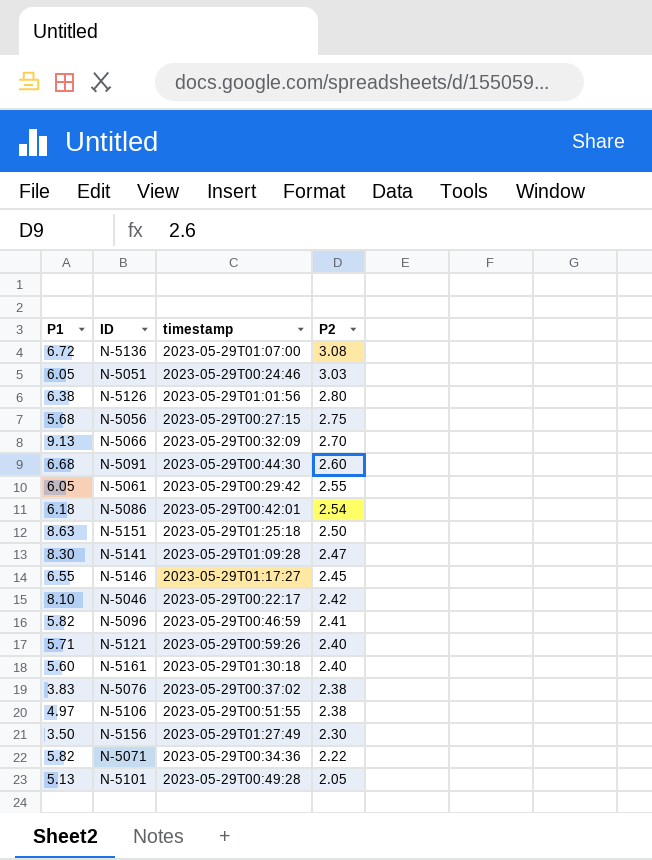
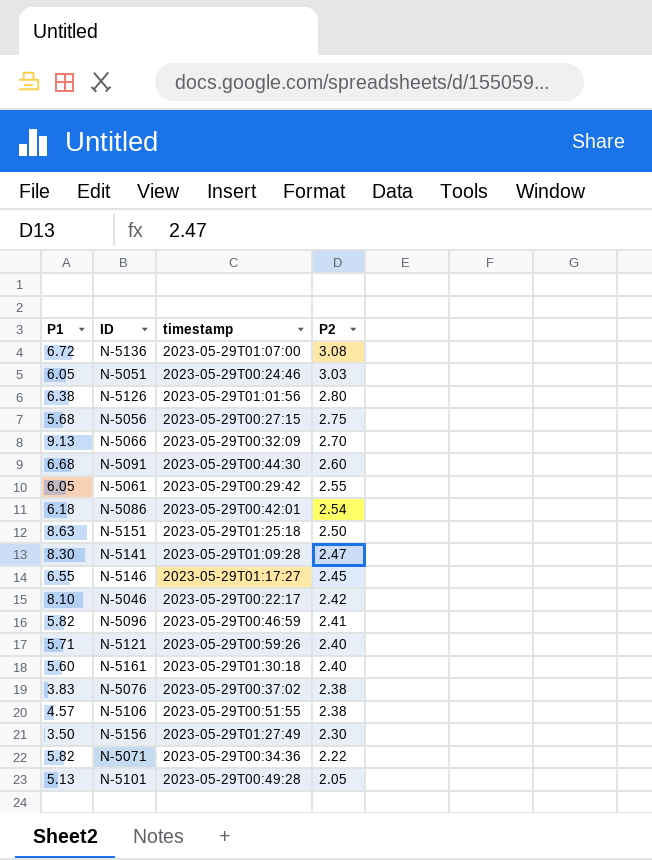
N-5106 | P1: 4.97 -> 4.57

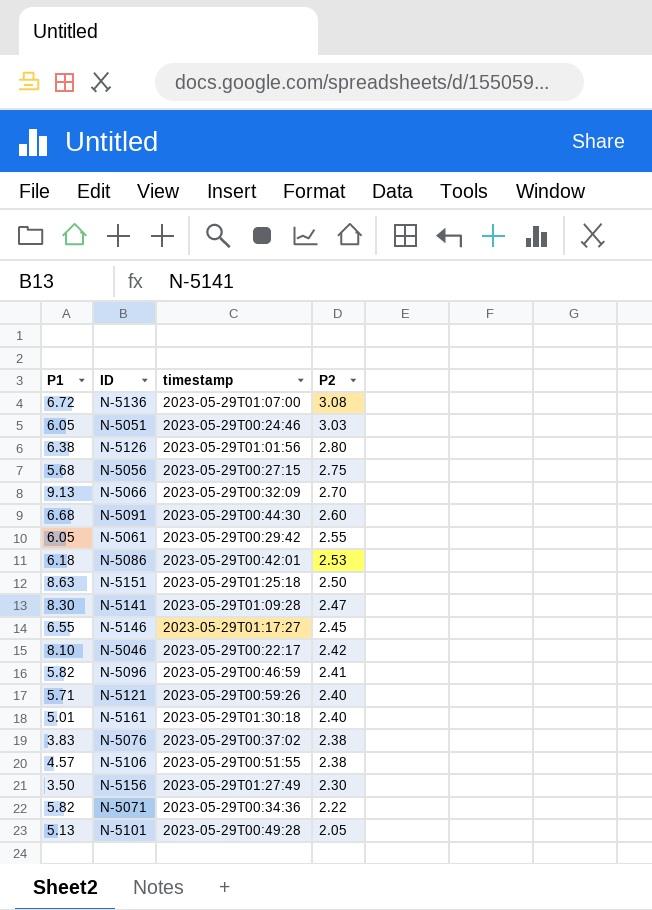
N-5086 | P2: 2.54 -> 2.53
N-5161 | P1: 5.60 -> 5.01

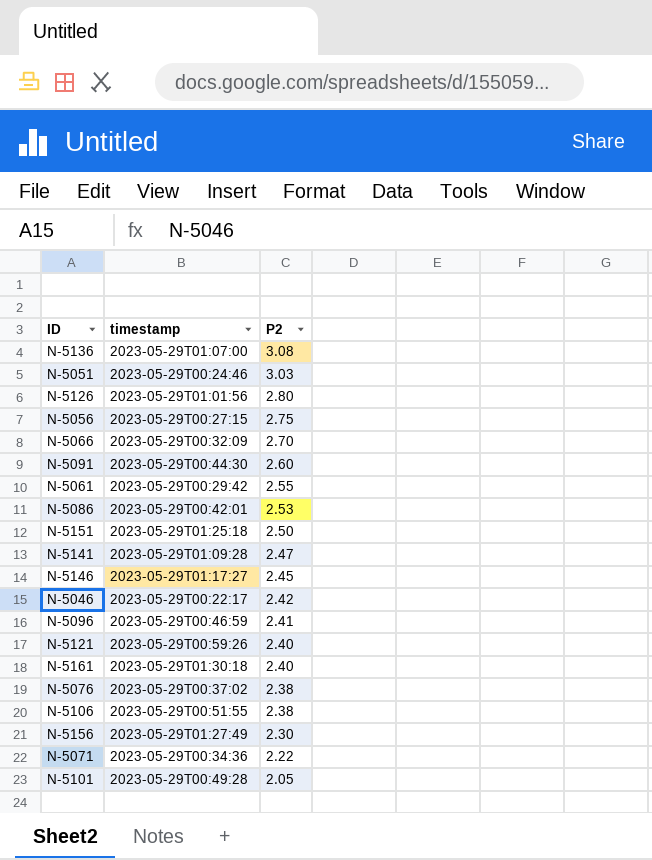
column P1 | position: 1 -> none

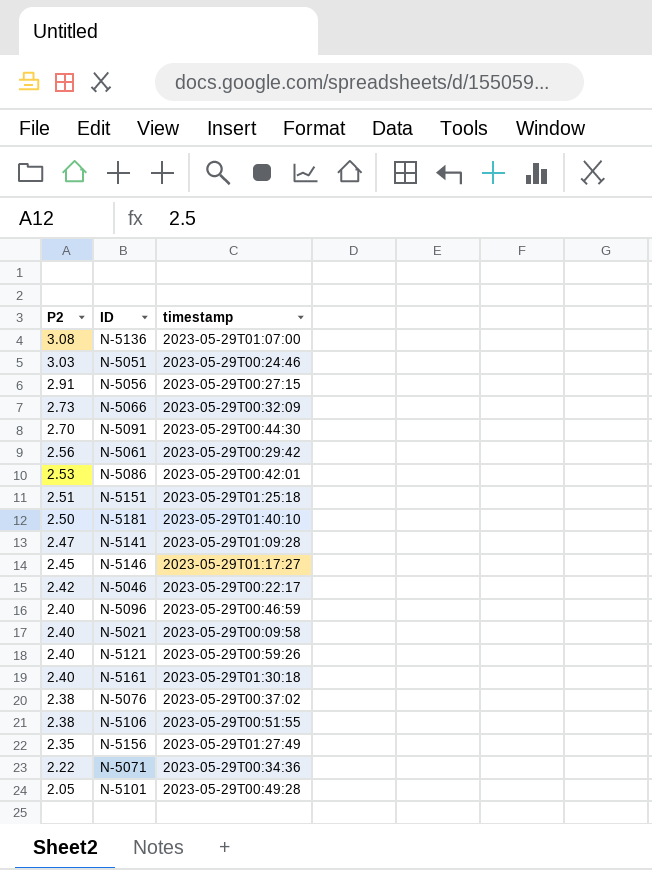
column P2 | position: 3 -> 1
row N-5126: 2023-05-29T01:01:56 | 2.80 -> none
N-5056 | P2: 2.75 -> 2.91
N-5066 | P2: 2.70 -> 2.73
N-5091 | P2: 2.60 -> 2.70
N-5061 | P2: 2.55 -> 2.56
N-5151 | P2: 2.50 -> 2.51
row N-5181: none -> 2.50 | 2023-05-29T01:40:10
N-5096 | P2: 2.41 -> 2.40
row N-5021: none -> 2.40 | 2023-05-29T00:09:58
N-5156 | P2: 2.30 -> 2.35

